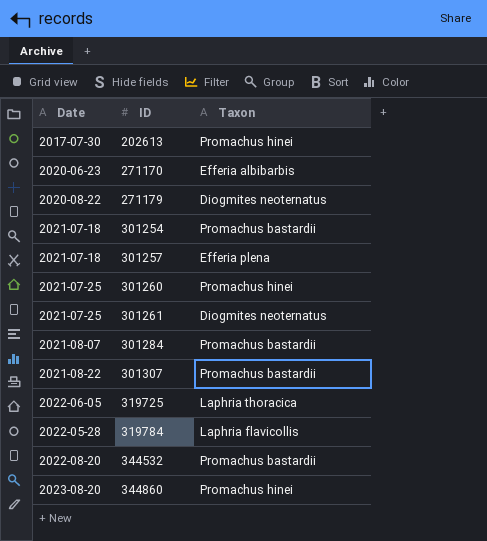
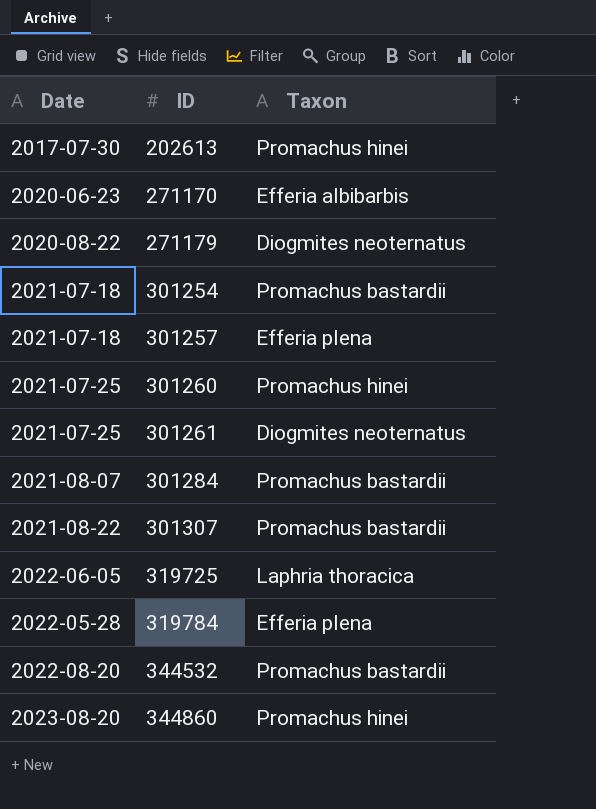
319784 | Taxon: Laphria flavicollis -> Efferia plena

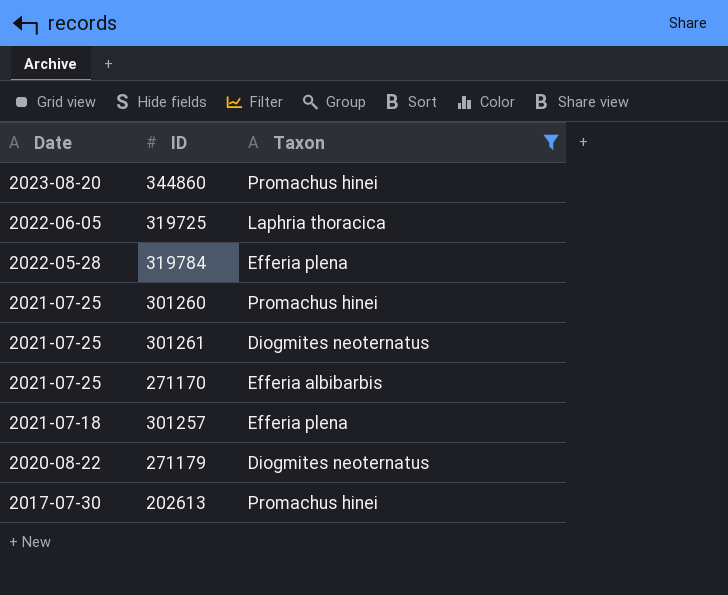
filter: none -> Taxon != Promachus bastardii
row order: ID ascending -> Date descending
271170 | Date: 2020-06-23 -> 2021-07-25

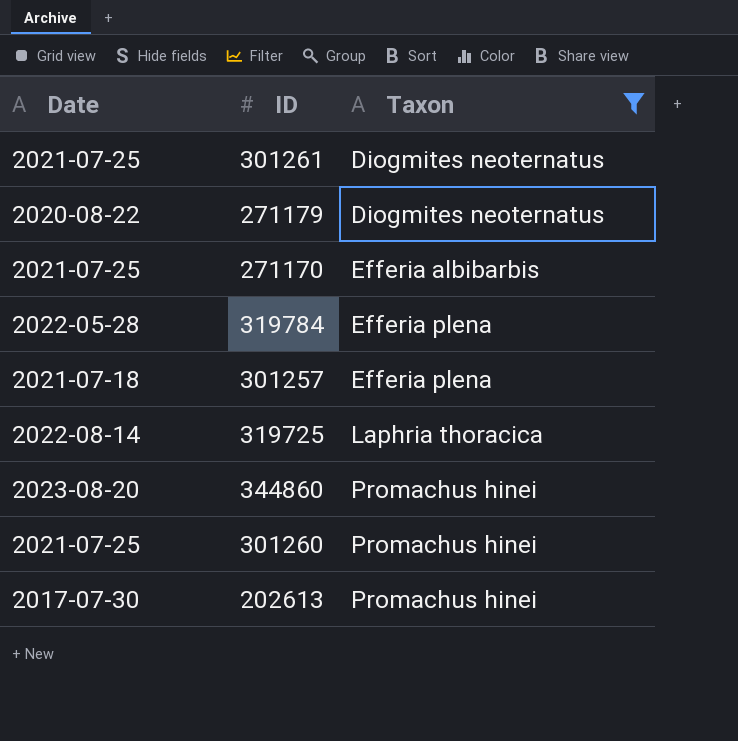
row order: Date descending -> Taxon ascending
319725 | Date: 2022-06-05 -> 2022-08-14

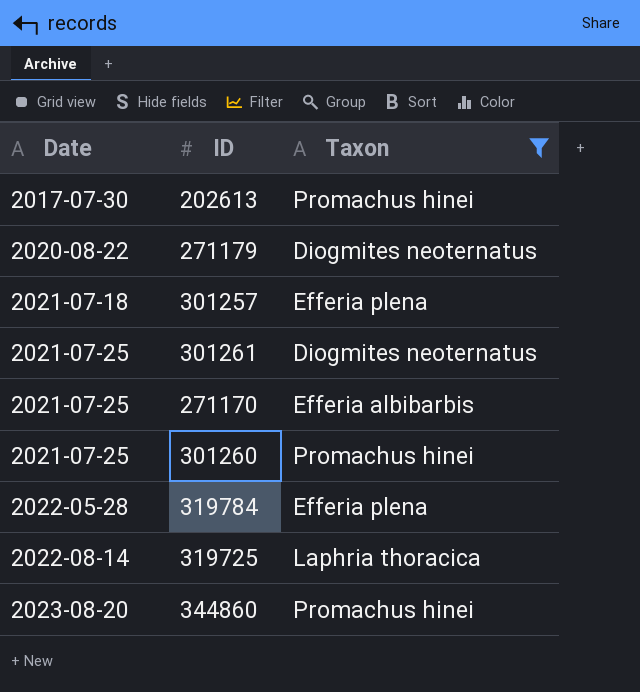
row order: Taxon ascending -> Date ascending

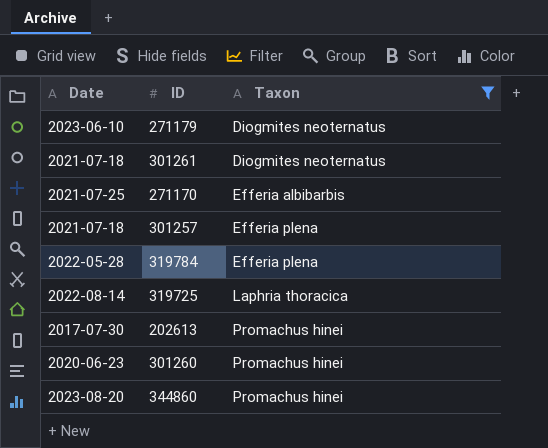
row order: Date ascending -> Taxon ascending
271179 | Date: 2020-08-22 -> 2023-06-10
301261 | Date: 2021-07-25 -> 2021-07-18
301260 | Date: 2021-07-25 -> 2020-06-23

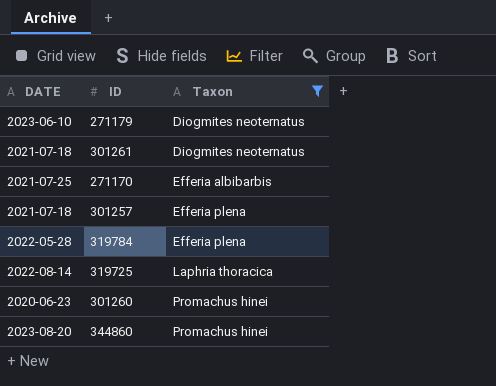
column name: Date -> DATE
row 202613: 2017-07-30 | Promachus hinei -> none

